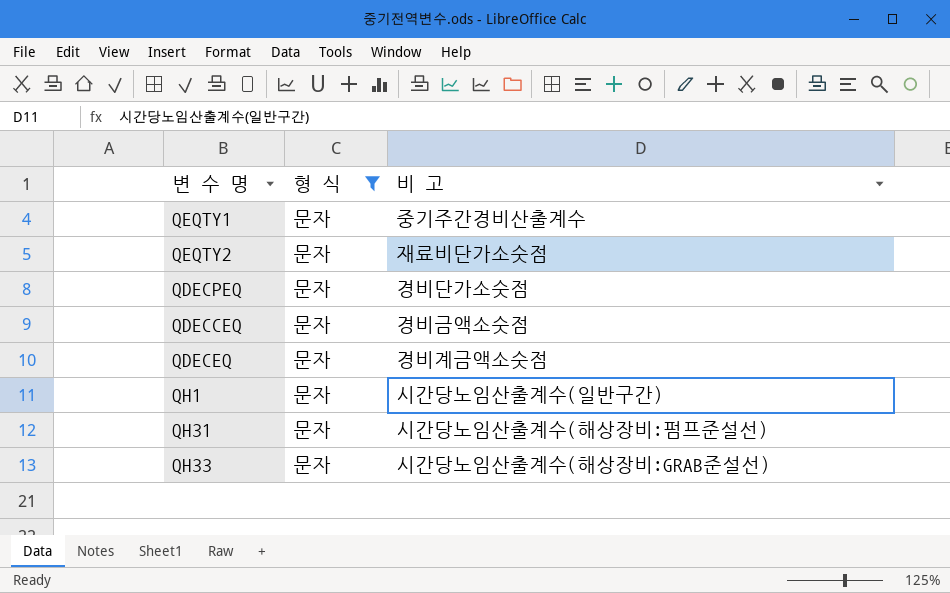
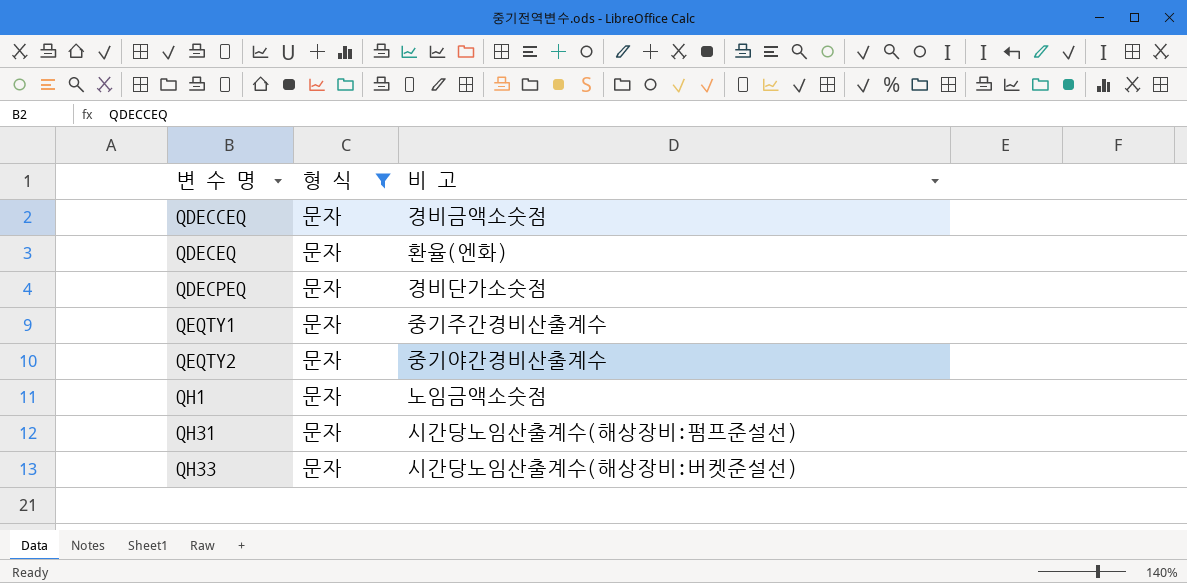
row order: none -> 변 수 명 ascending
QDECEQ | 비 고: 경비계금액소숫점 -> 환율(엔화)
QEQTY2 | 비 고: 재료비단가소숫점 -> 중기야간경비산출계수
QH1 | 비 고: 시간당노임산출계수(일반구간) -> 노임금액소숫점
QH33 | 비 고: 시간당노임산출계수(해상장비:GRAB준설선) -> 시간당노임산출계수(해상장비:버켓준설선)

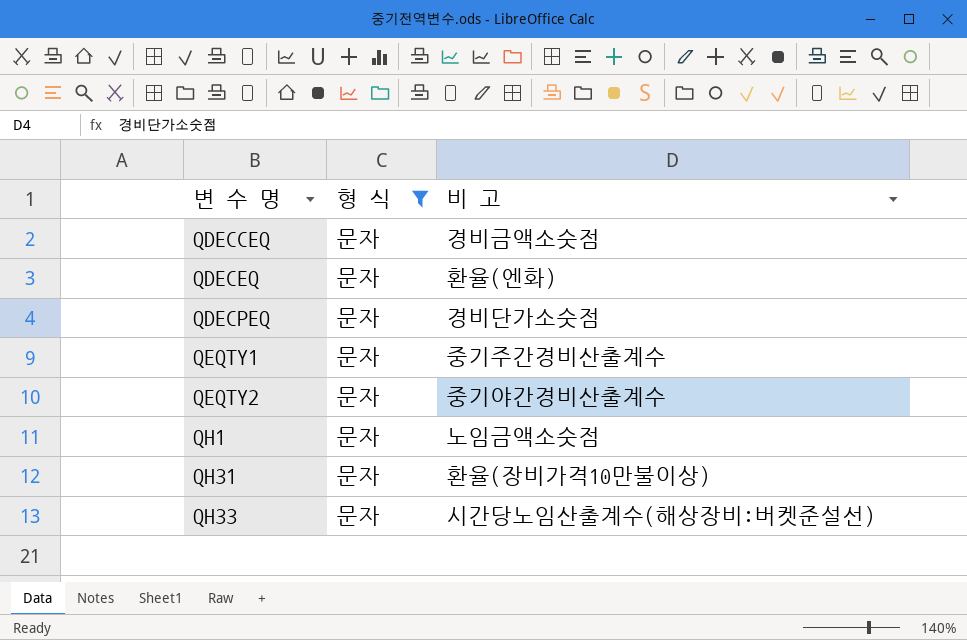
QH31 | 비 고: 시간당노임산출계수(해상장비:펌프준설선) -> 환율(장비가격10만불이상)

